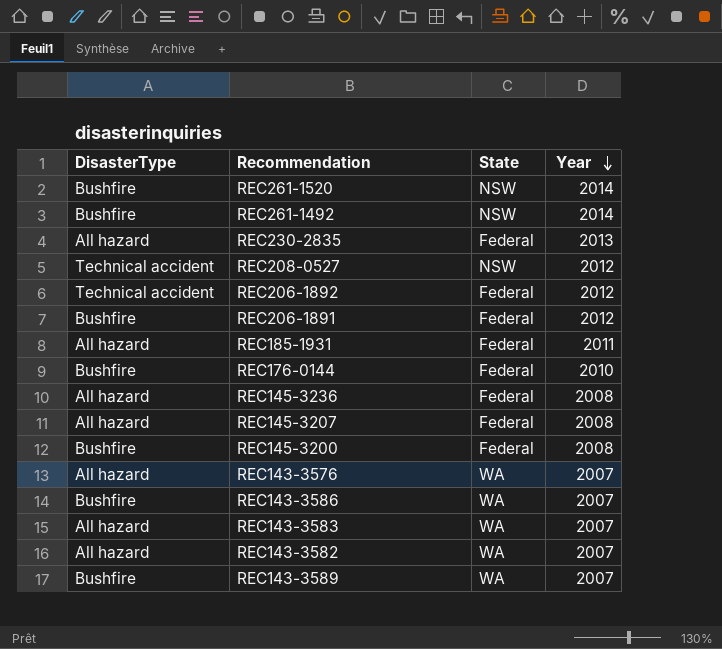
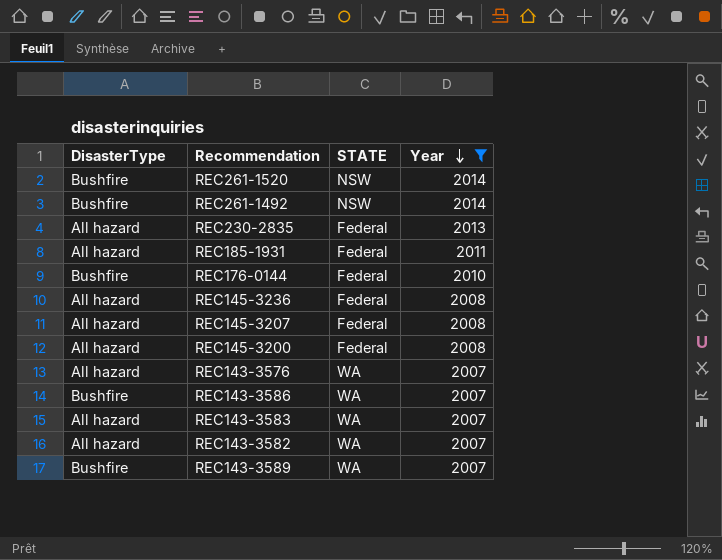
filter: none -> Year != 2012
column name: State -> STATE
REC145-3200 | DisasterType: Bushfire -> All hazard

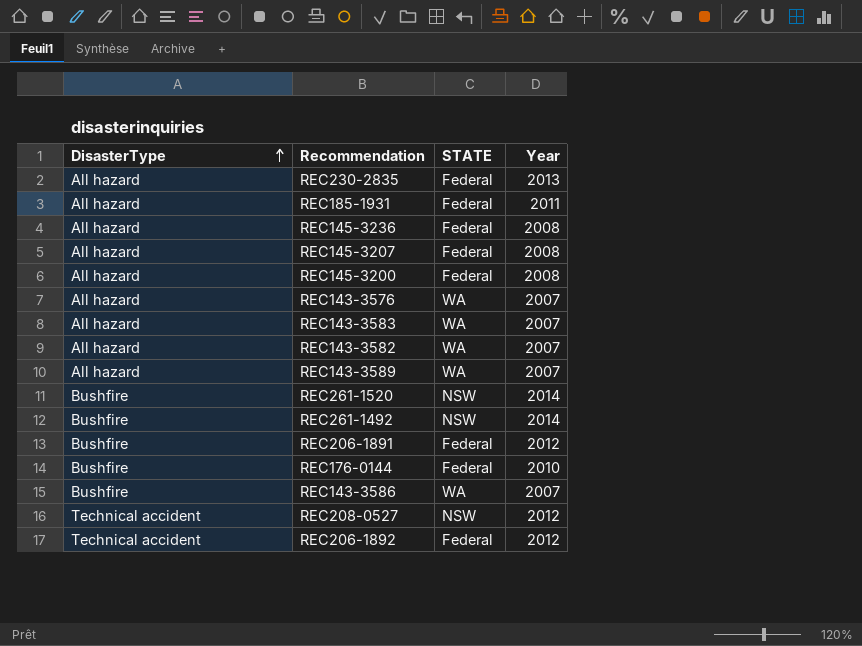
filter: Year != 2012 -> none
row order: Year descending -> DisasterType ascending
REC143-3589 | DisasterType: Bushfire -> All hazard

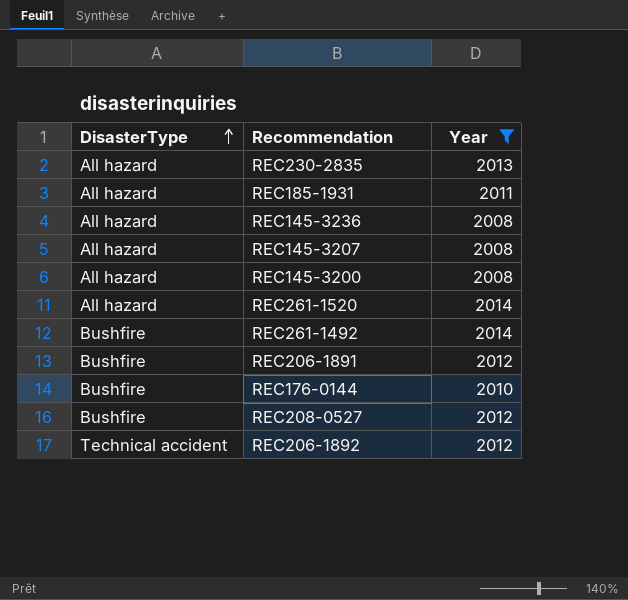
filter: none -> Year != 2007
column STATE | position: 3 -> none
REC261-1520 | DisasterType: Bushfire -> All hazard
REC208-0527 | DisasterType: Technical accident -> Bushfire

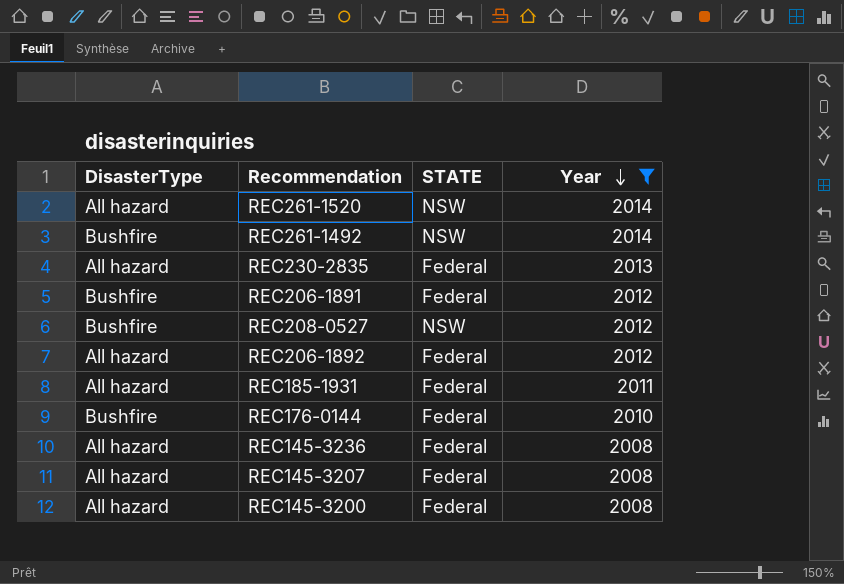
row order: DisasterType ascending -> Year descending
column STATE | position: none -> 3
REC206-1892 | DisasterType: Technical accident -> All hazard

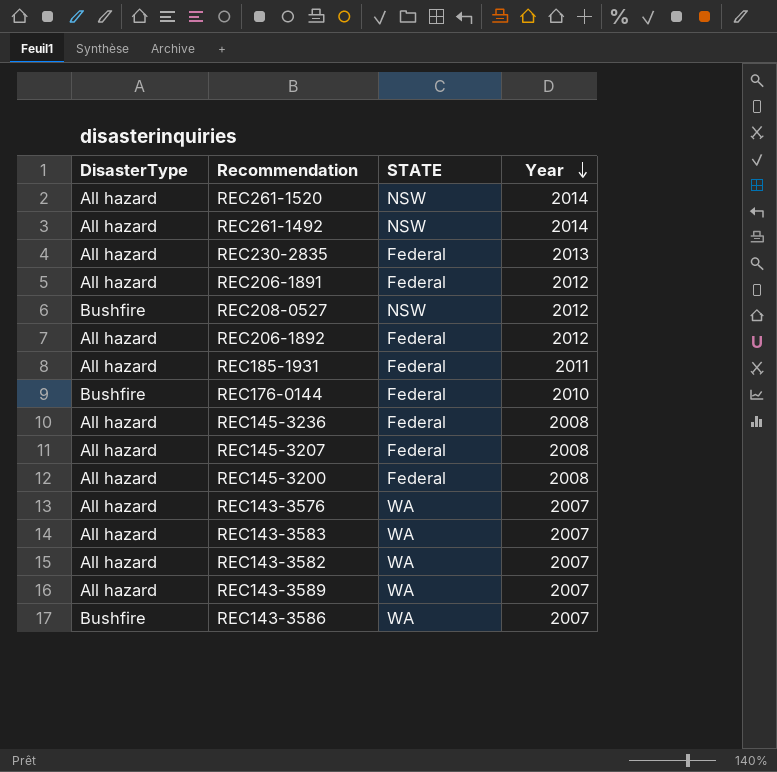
filter: Year != 2007 -> none
REC261-1492 | DisasterType: Bushfire -> All hazard
REC206-1891 | DisasterType: Bushfire -> All hazard

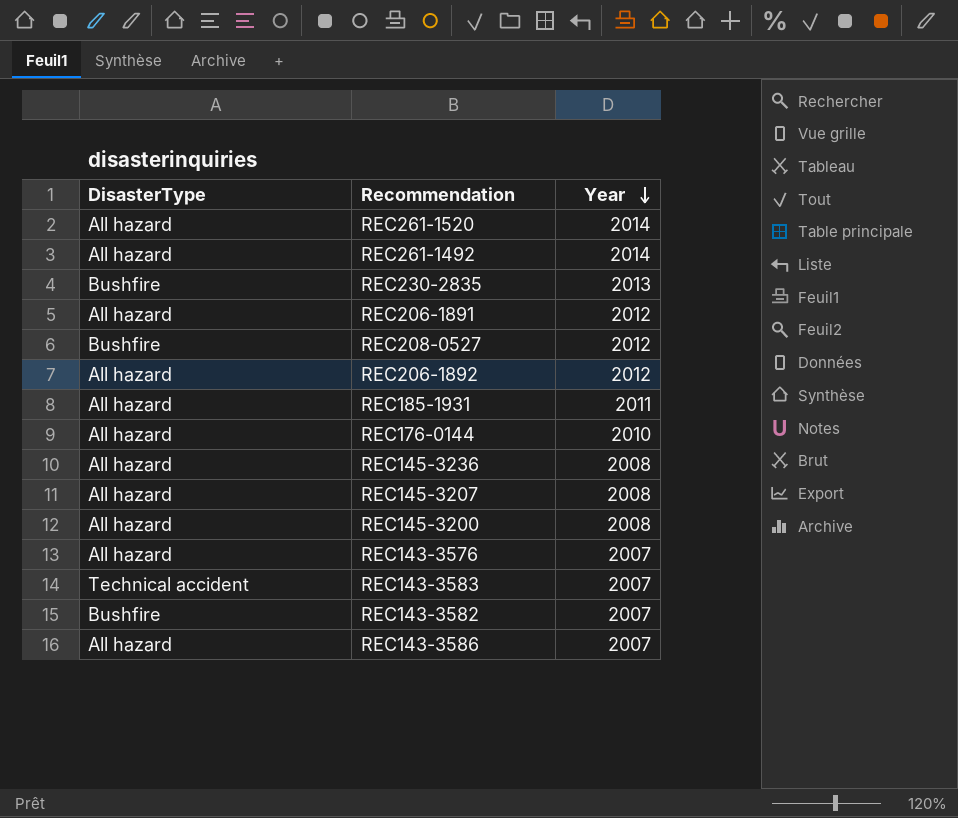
column STATE | position: 3 -> none
row REC143-3589: All hazard | WA | 2007 -> none
REC230-2835 | DisasterType: All hazard -> Bushfire
REC176-0144 | DisasterType: Bushfire -> All hazard
REC143-3583 | DisasterType: All hazard -> Technical accident
REC143-3582 | DisasterType: All hazard -> Bushfire
REC143-3586 | DisasterType: Bushfire -> All hazard

